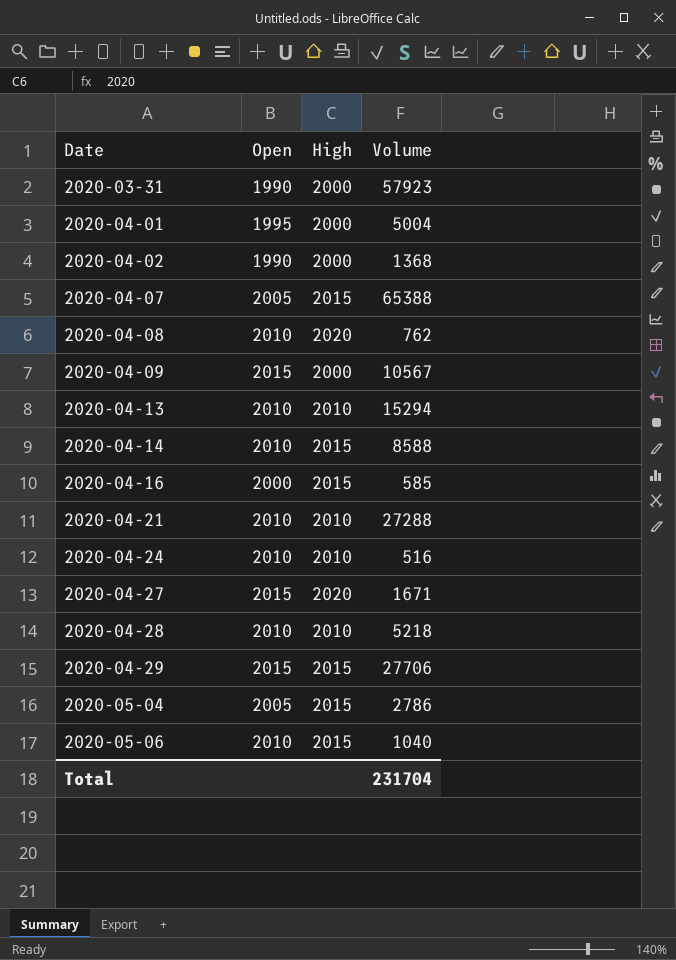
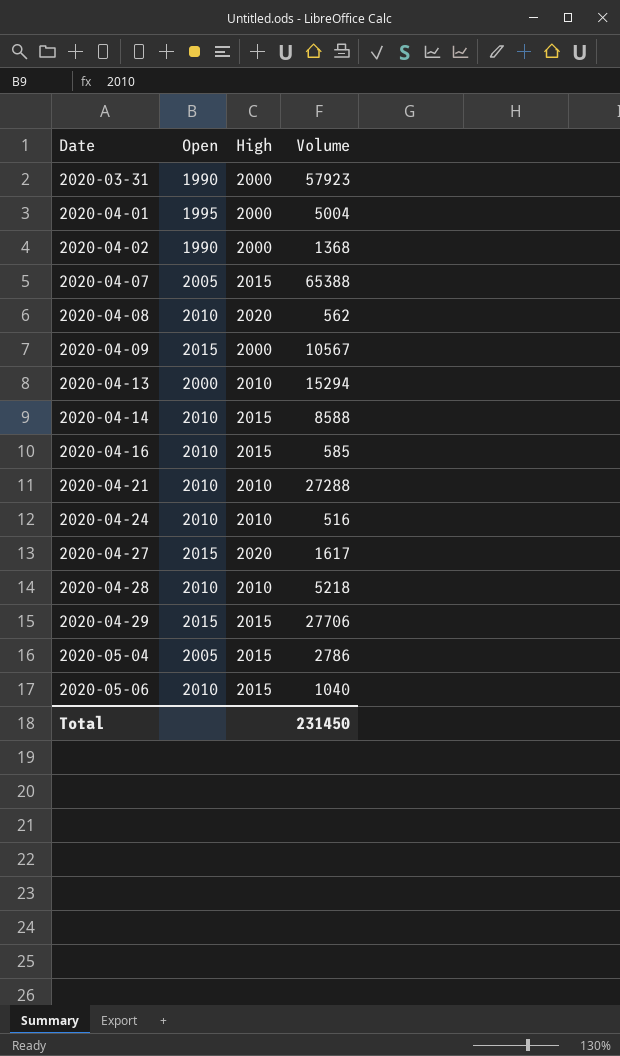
2020-04-08 | Volume: 762 -> 562
2020-04-13 | Open: 2010 -> 2000
2020-04-16 | Open: 2000 -> 2010
2020-04-27 | Volume: 1671 -> 1617
Total | Volume: 231704 -> 231450

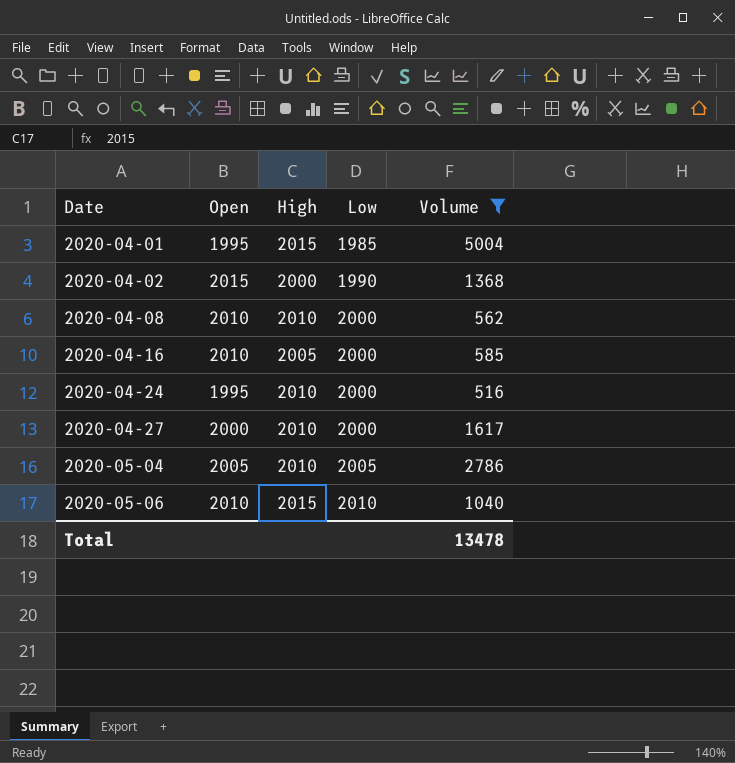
filter: none -> Volume <= 5004
column Low | position: none -> 4
2020-04-01 | High: 2000 -> 2015
2020-04-02 | Open: 1990 -> 2015
2020-04-08 | High: 2020 -> 2010
2020-04-16 | High: 2015 -> 2005
2020-04-24 | Open: 2010 -> 1995
2020-04-27 | Open: 2015 -> 2000
2020-04-27 | High: 2020 -> 2010
2020-05-04 | High: 2015 -> 2010
Total | Volume: 231450 -> 13478

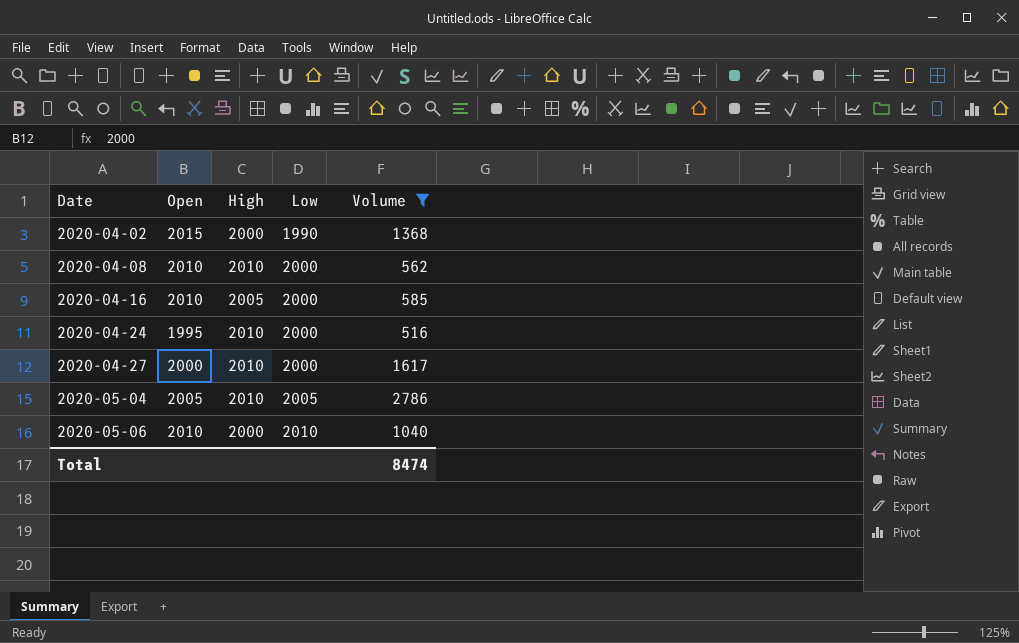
row 2020-04-01: 1995 | 2015 | 1985 | 5004 -> none
2020-05-06 | High: 2015 -> 2000
Total | Volume: 13478 -> 8474

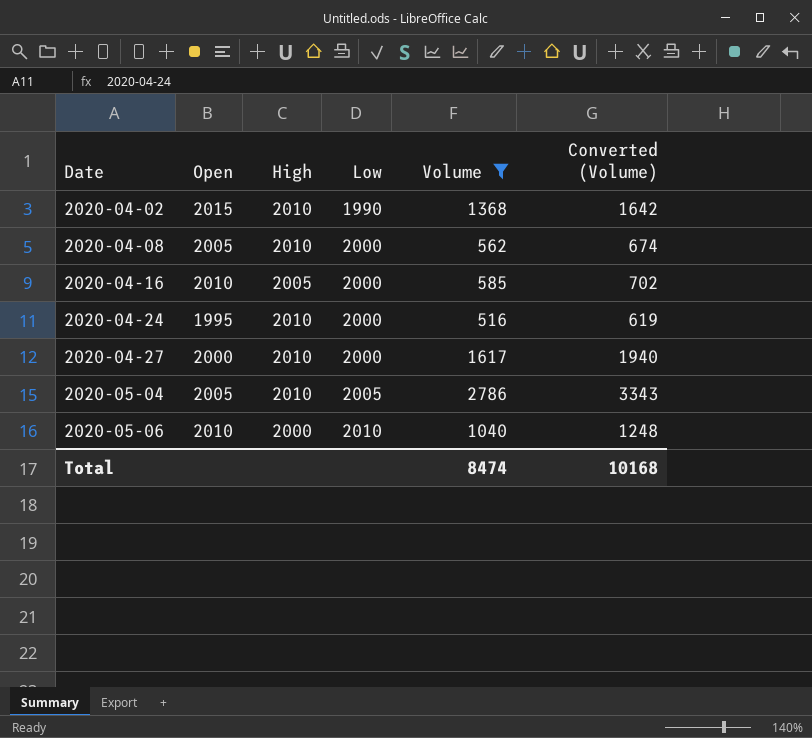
column Converted (Volume) | formula: none -> [Volume] * 1.2
2020-04-02 | High: 2000 -> 2010
2020-04-08 | Open: 2010 -> 2005

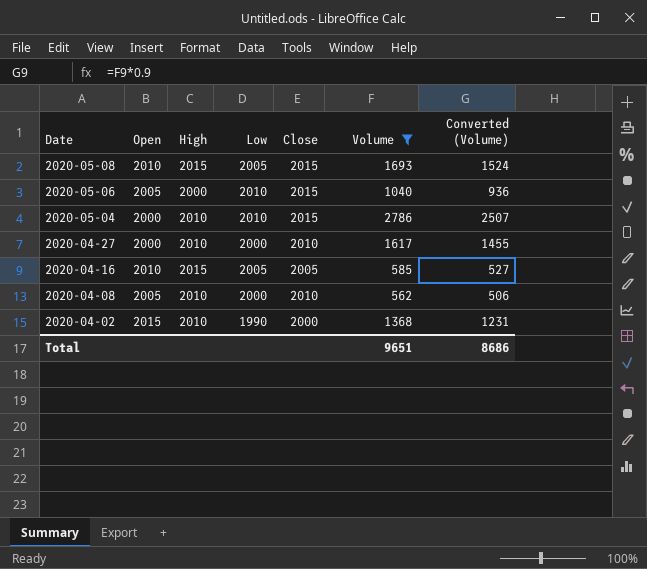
row order: Date ascending -> Date descending
column Close | position: none -> 5
column Converted (Volume) | formula: [Volume] * 1.2 -> [Volume] * 0.9
row 2020-04-24: 1995 | 2010 | 2000 | 516 | 619 -> none
row 2020-05-08: none -> 2010 | 2015 | 2005 | 2015 | 1693 | 1524
2020-05-06 | Open: 2010 -> 2005
2020-05-04 | Open: 2005 -> 2000
2020-05-04 | Low: 2005 -> 2010
2020-04-16 | High: 2005 -> 2015
2020-04-16 | Low: 2000 -> 2005
Total | Volume: 8474 -> 9651
Total | Converted (Volume): 10168 -> 8686

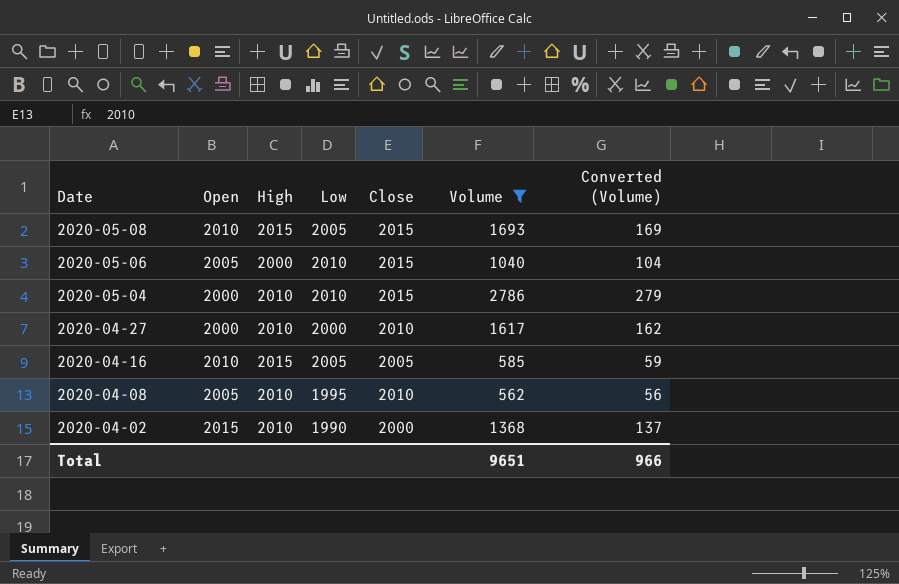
column Converted (Volume) | formula: [Volume] * 0.9 -> [Volume] * 0.1
2020-04-08 | Low: 2000 -> 1995
Total | Converted (Volume): 8686 -> 966

